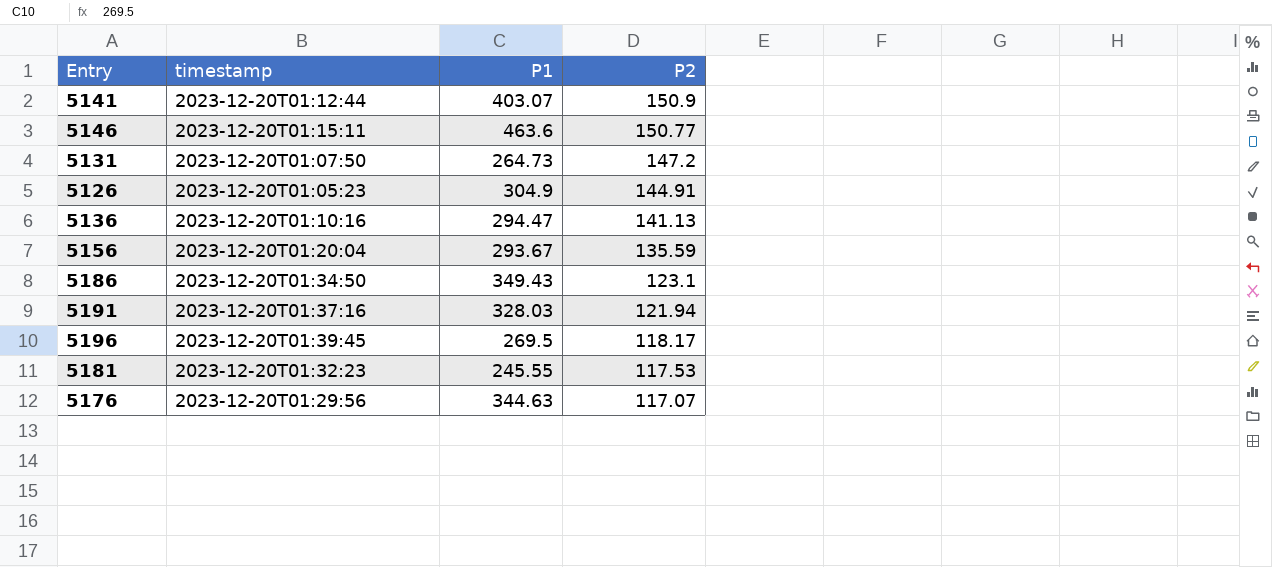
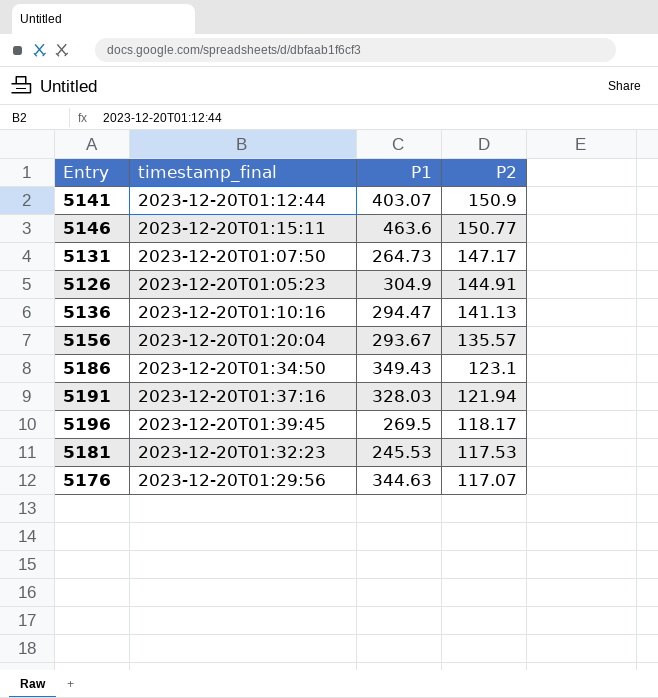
column name: timestamp -> timestamp_final
5131 | P2: 147.2 -> 147.17
5156 | P2: 135.59 -> 135.57
5181 | P1: 245.55 -> 245.53

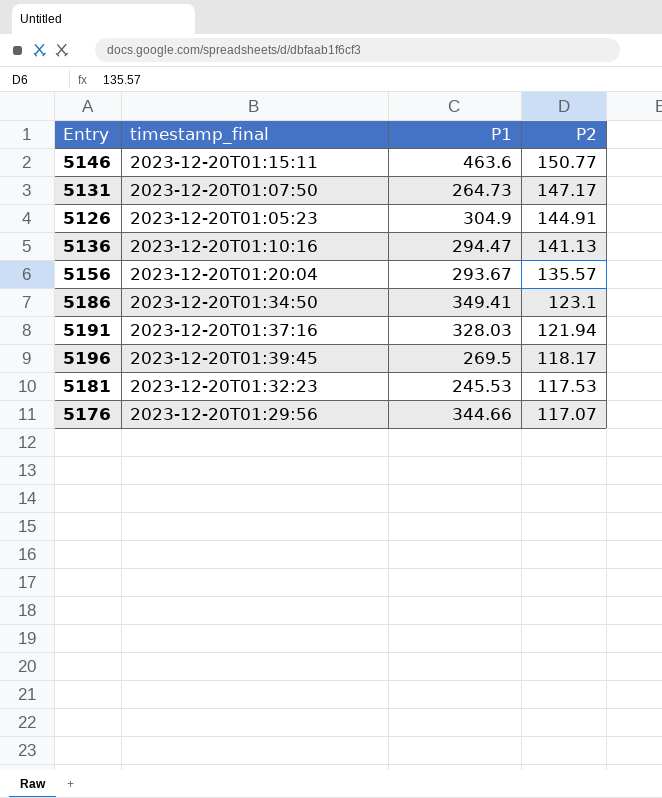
row 5141: 2023-12-20T01:12:44 | 403.07 | 150.9 -> none
5186 | P1: 349.43 -> 349.41
5176 | P1: 344.63 -> 344.66

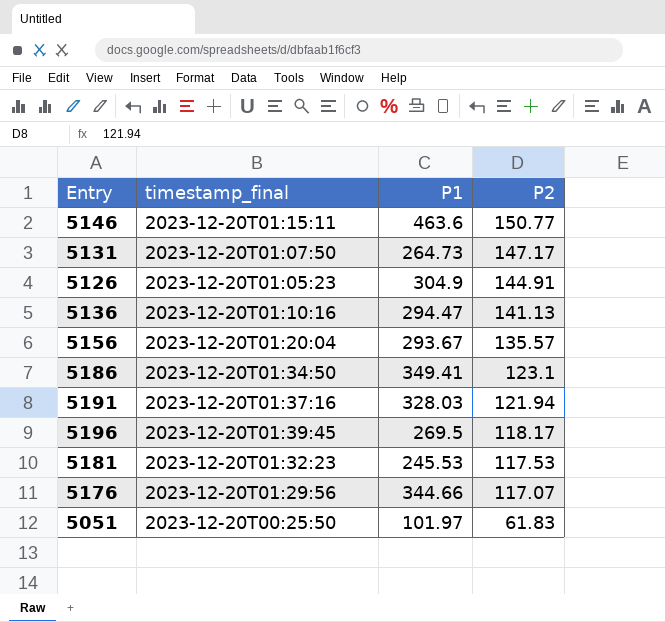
row 5051: none -> 2023-12-20T00:25:50 | 101.97 | 61.83

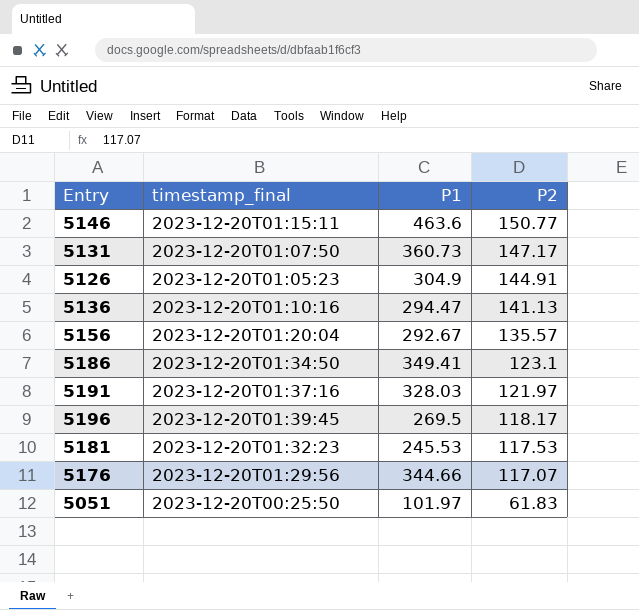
5131 | P1: 264.73 -> 360.73
5156 | P1: 293.67 -> 292.67
5191 | P2: 121.94 -> 121.97

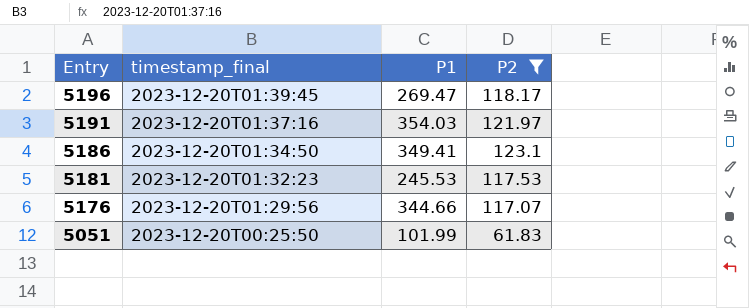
filter: none -> P2 <= 123.1
row order: P2 descending -> Entry descending
5196 | P1: 269.5 -> 269.47
5191 | P1: 328.03 -> 354.03
5051 | P1: 101.97 -> 101.99

